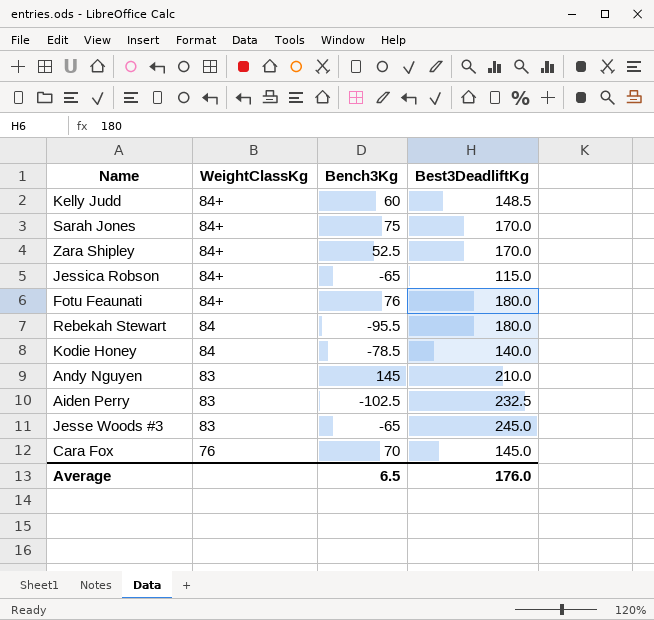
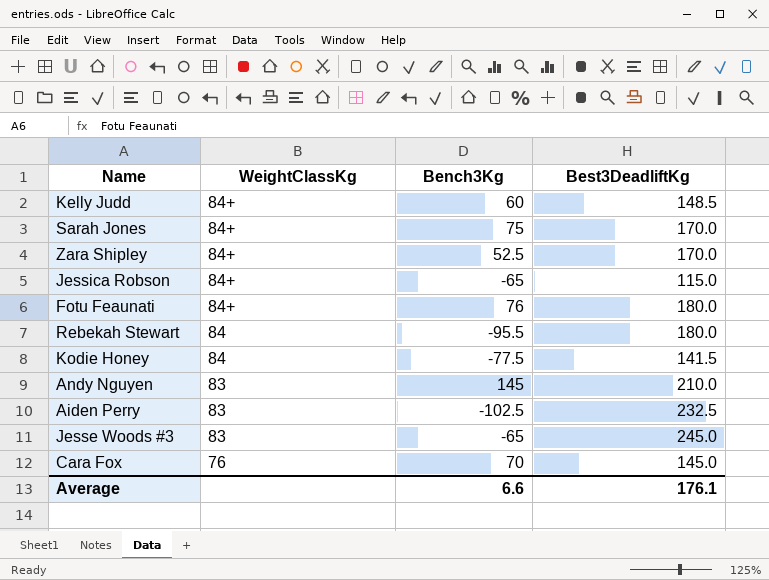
Kodie Honey | Bench3Kg: -78.5 -> -77.5
Kodie Honey | Best3DeadliftKg: 140.0 -> 141.5
Average | Bench3Kg: 6.5 -> 6.6
Average | Best3DeadliftKg: 176.0 -> 176.1

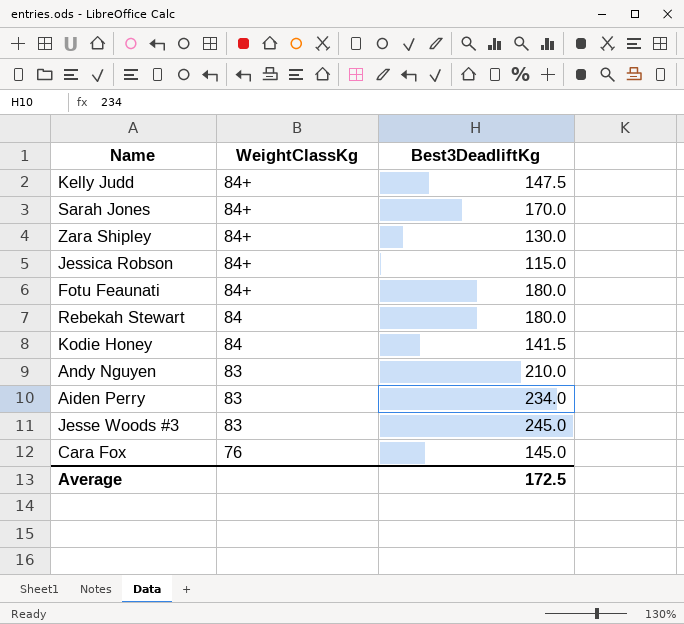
column Bench3Kg | position: 3 -> none
Kelly Judd | Best3DeadliftKg: 148.5 -> 147.5
Zara Shipley | Best3DeadliftKg: 170.0 -> 130.0
Aiden Perry | Best3DeadliftKg: 232.5 -> 234.0
Average | Best3DeadliftKg: 176.1 -> 172.5

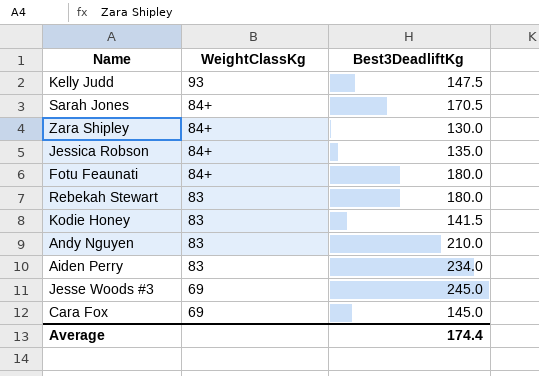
Kelly Judd | WeightClassKg: 84+ -> 93
Sarah Jones | Best3DeadliftKg: 170.0 -> 170.5
Jessica Robson | Best3DeadliftKg: 115.0 -> 135.0
Rebekah Stewart | WeightClassKg: 84 -> 83
Kodie Honey | WeightClassKg: 84 -> 83
Jesse Woods #3 | WeightClassKg: 83 -> 69
Cara Fox | WeightClassKg: 76 -> 69
Average | Best3DeadliftKg: 172.5 -> 174.4

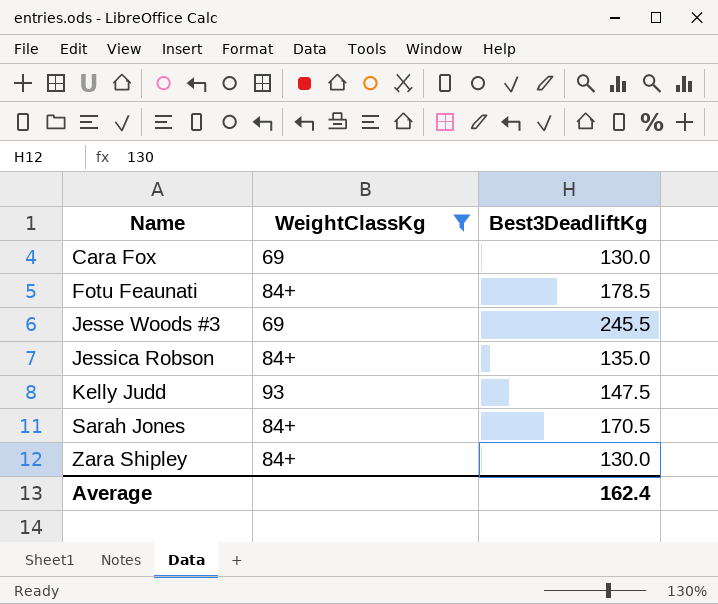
filter: none -> WeightClassKg != 83
row order: WeightClassKg descending -> Name ascending
Cara Fox | Best3DeadliftKg: 145.0 -> 130.0
Fotu Feaunati | Best3DeadliftKg: 180.0 -> 178.5
Jesse Woods #3 | Best3DeadliftKg: 245.0 -> 245.5
Average | Best3DeadliftKg: 174.4 -> 162.4

